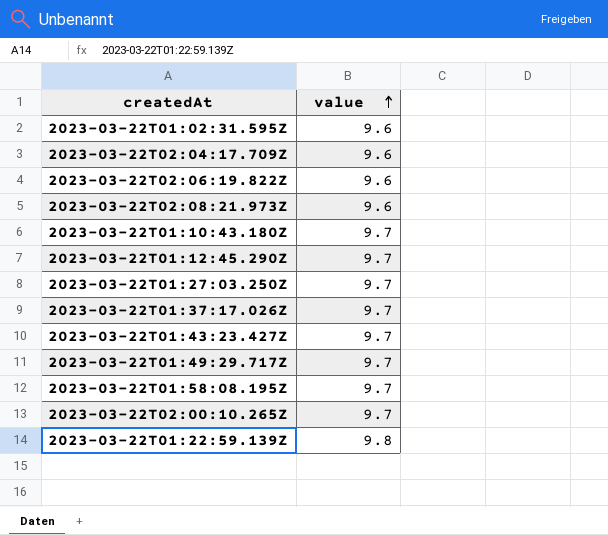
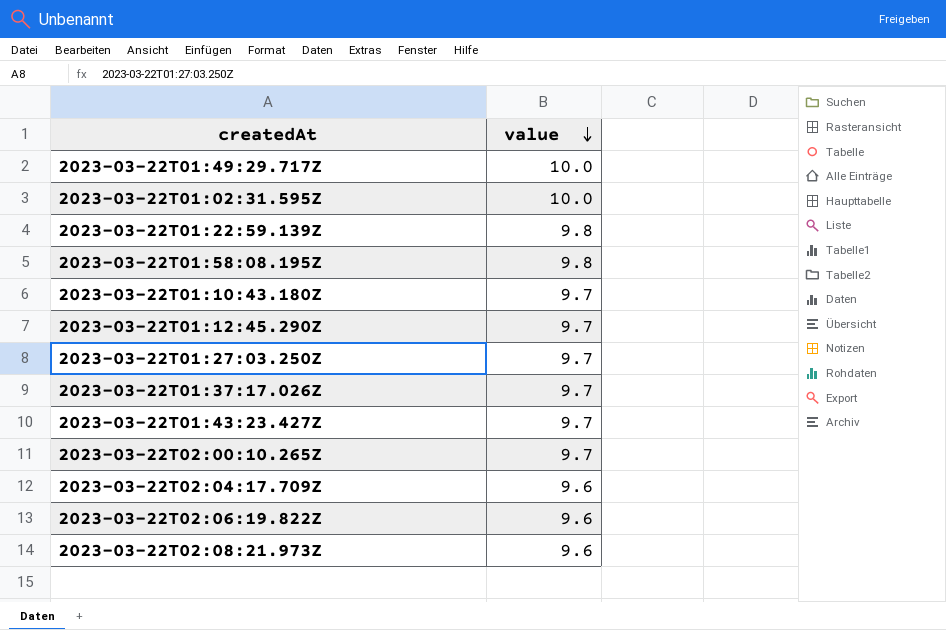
row order: value ascending -> value descending
2023-03-22T01:49:29.717Z | value: 9.7 -> 10.0
2023-03-22T01:02:31.595Z | value: 9.6 -> 10.0
2023-03-22T01:58:08.195Z | value: 9.7 -> 9.8

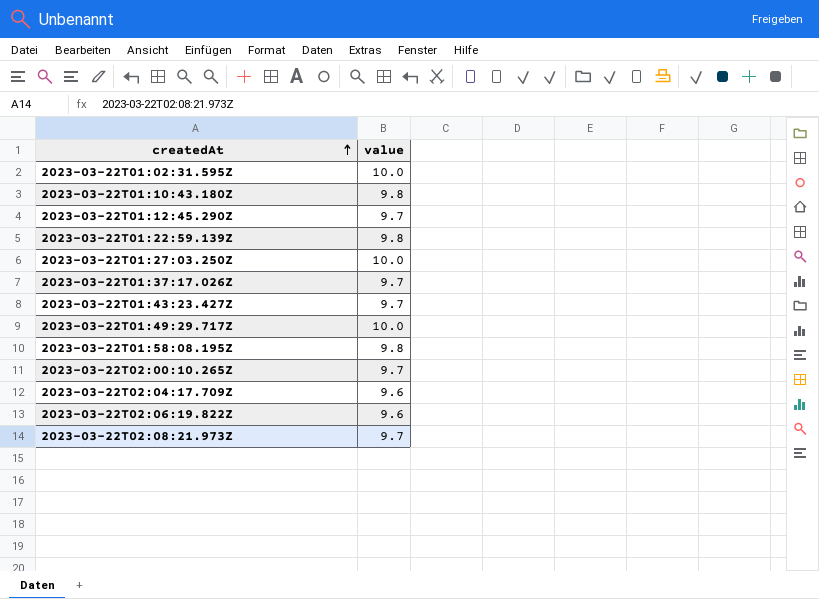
row order: value descending -> createdAt ascending
2023-03-22T01:10:43.180Z | value: 9.7 -> 9.8
2023-03-22T01:27:03.250Z | value: 9.7 -> 10.0
2023-03-22T02:08:21.973Z | value: 9.6 -> 9.7

